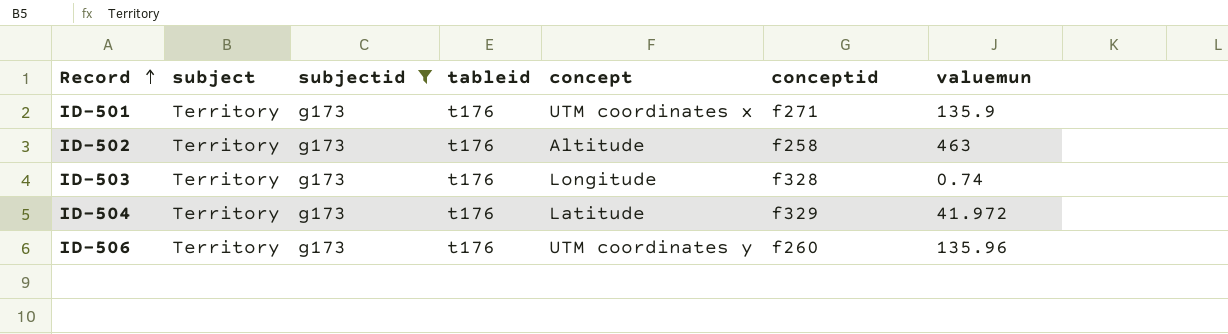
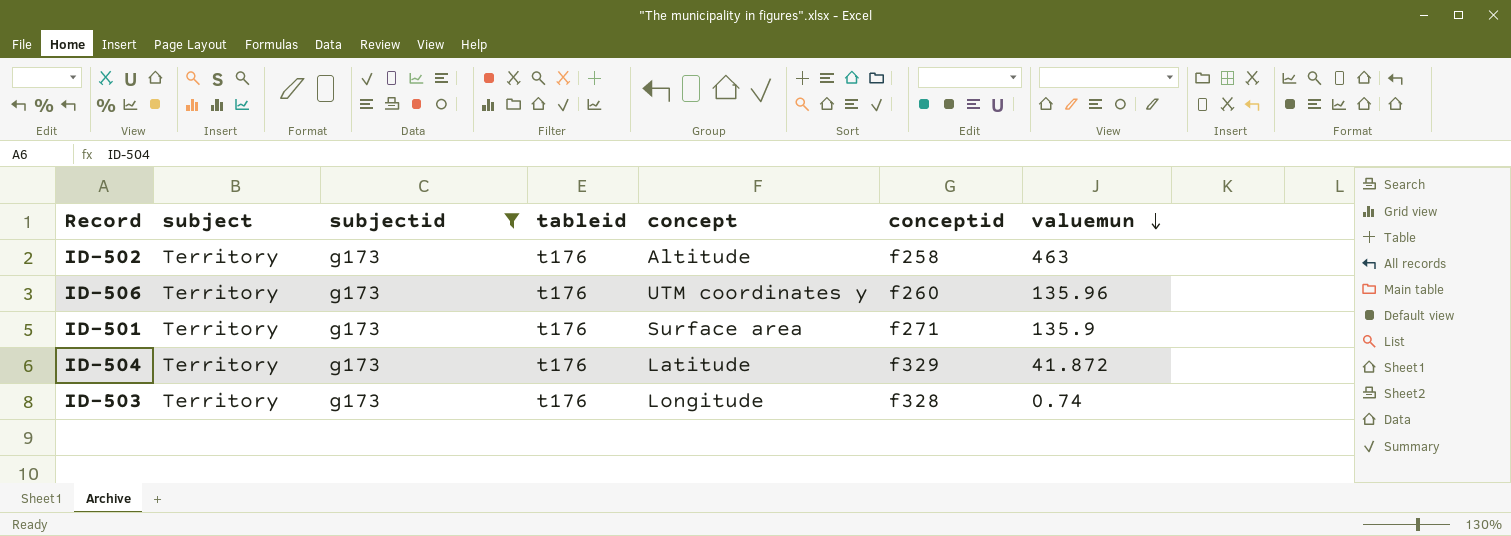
row order: Record ascending -> valuemun descending
ID-501 | concept: UTM coordinates x -> Surface area
ID-504 | valuemun: 41.972 -> 41.872

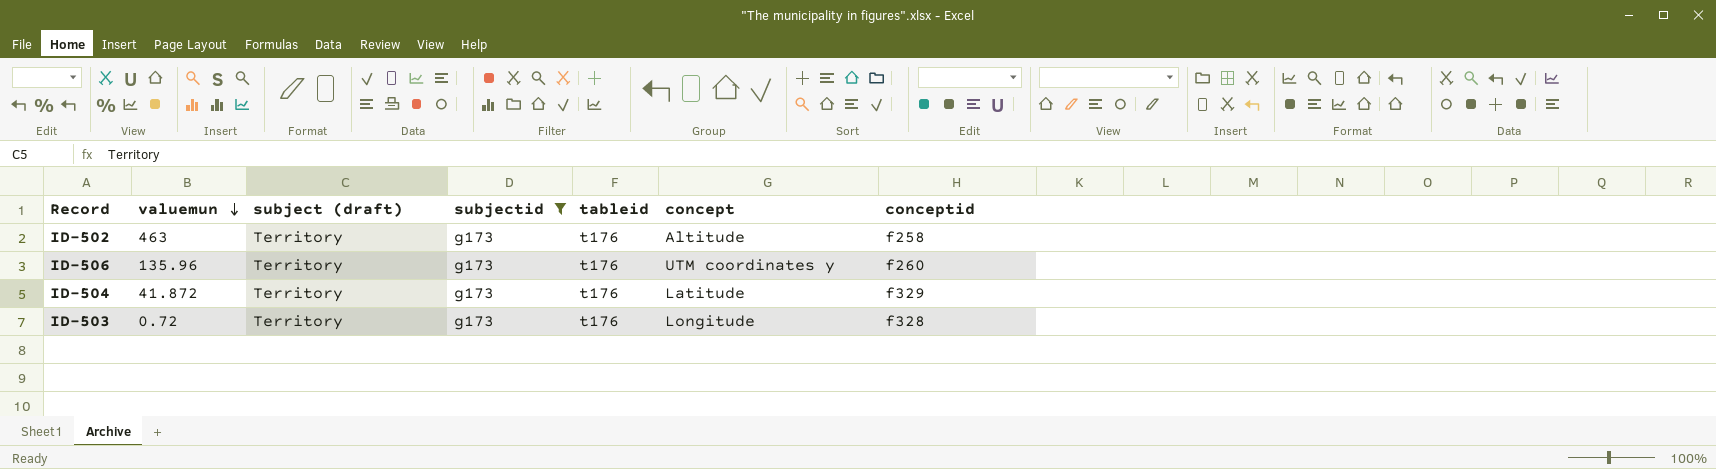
column valuemun | position: 7 -> 2
column name: subject -> subject (draft)
row ID-501: Territory | g173 | t176 | Surface area | f271 | 135.9 -> none
ID-503 | valuemun: 0.74 -> 0.72

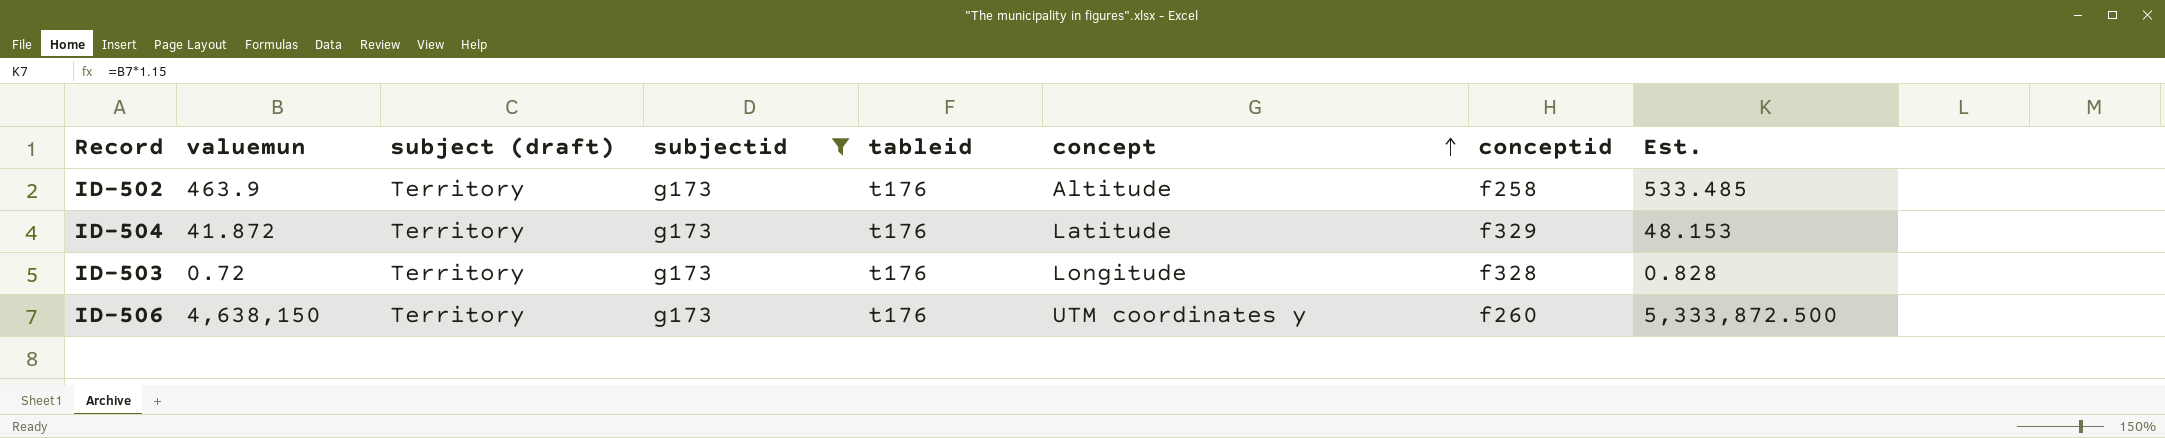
row order: valuemun descending -> concept ascending
column Est. | formula: none -> [valuemun] * 1.15
ID-502 | valuemun: 463 -> 463.9
ID-506 | valuemun: 135.96 -> 4,638,150

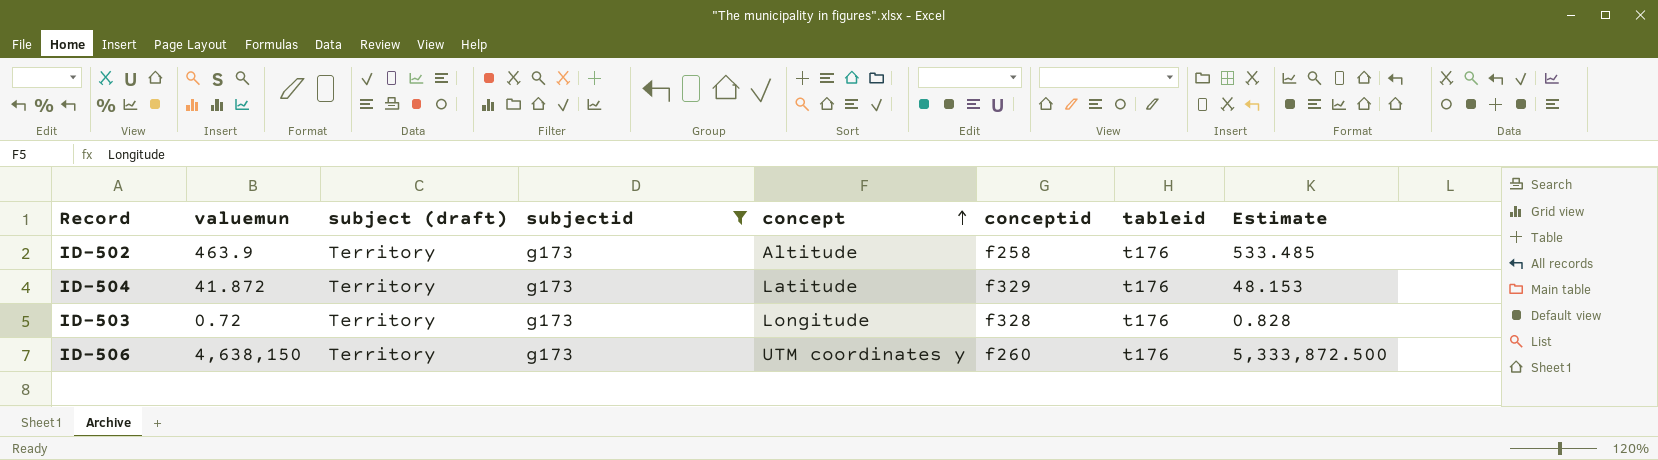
column tableid | position: 5 -> 7
column name: Est. -> Estimate

